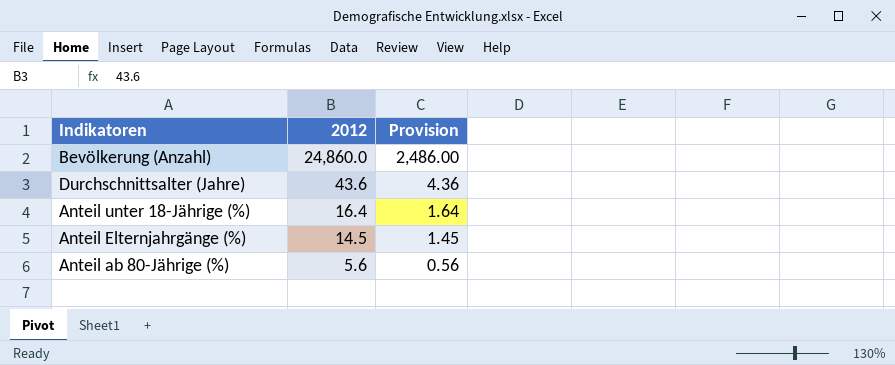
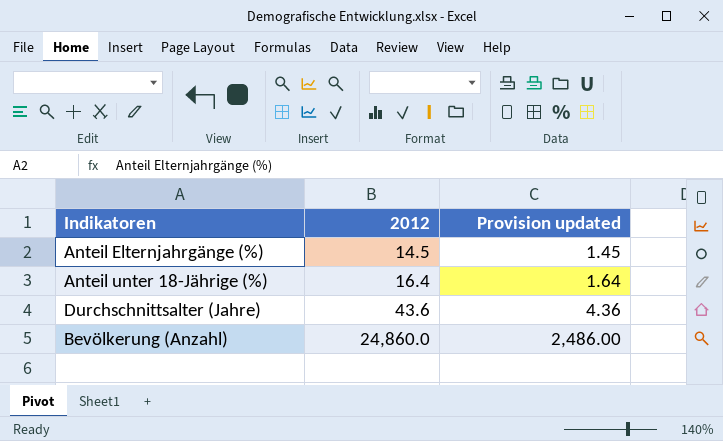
row order: 2012 descending -> 2012 ascending
column name: Provision -> Provision updated
row Anteil ab 80-Jährige (%): 5.6 | 0.56 -> none

